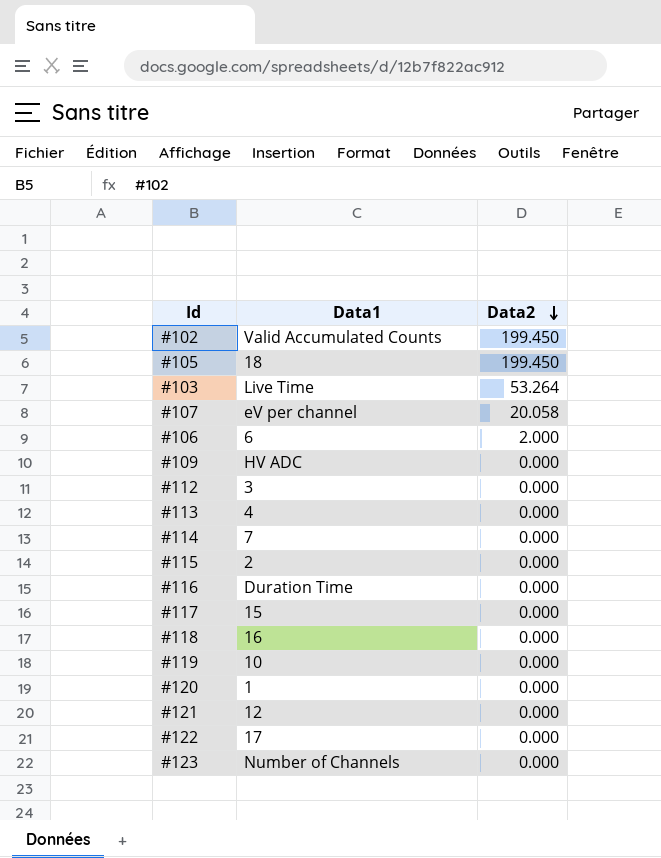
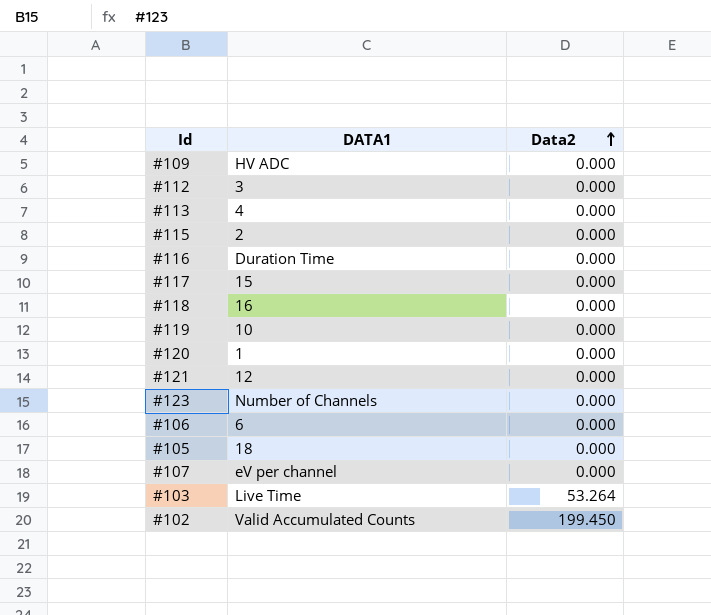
row order: Data2 descending -> Data2 ascending
column name: Data1 -> DATA1
row #114: 7 | 0.000 -> none
row #122: 17 | 0.000 -> none
#106 | Data2: 2.000 -> 0.000
#105 | Data2: 199.450 -> 0.000
#107 | Data2: 20.058 -> 0.000

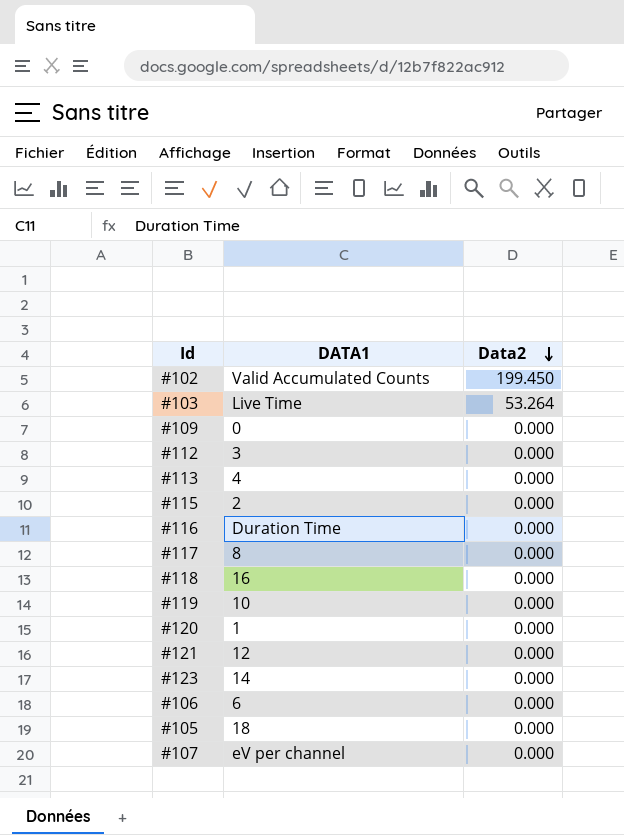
row order: Data2 ascending -> Data2 descending
#109 | DATA1: HV ADC -> 0
#117 | DATA1: 15 -> 8
#123 | DATA1: Number of Channels -> 14

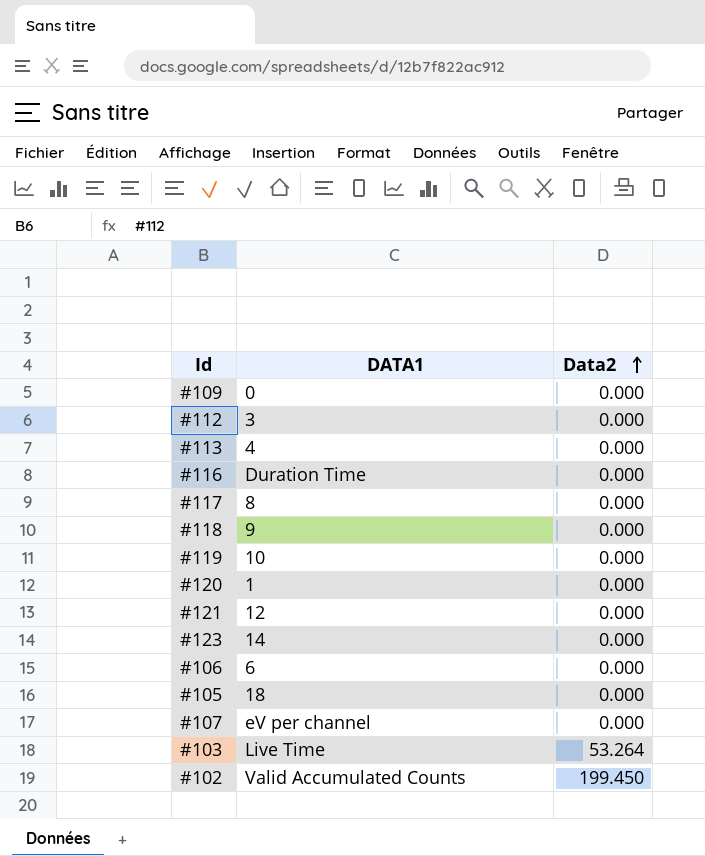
row order: Data2 descending -> Data2 ascending
row #115: 2 | 0.000 -> none
#118 | DATA1: 16 -> 9

